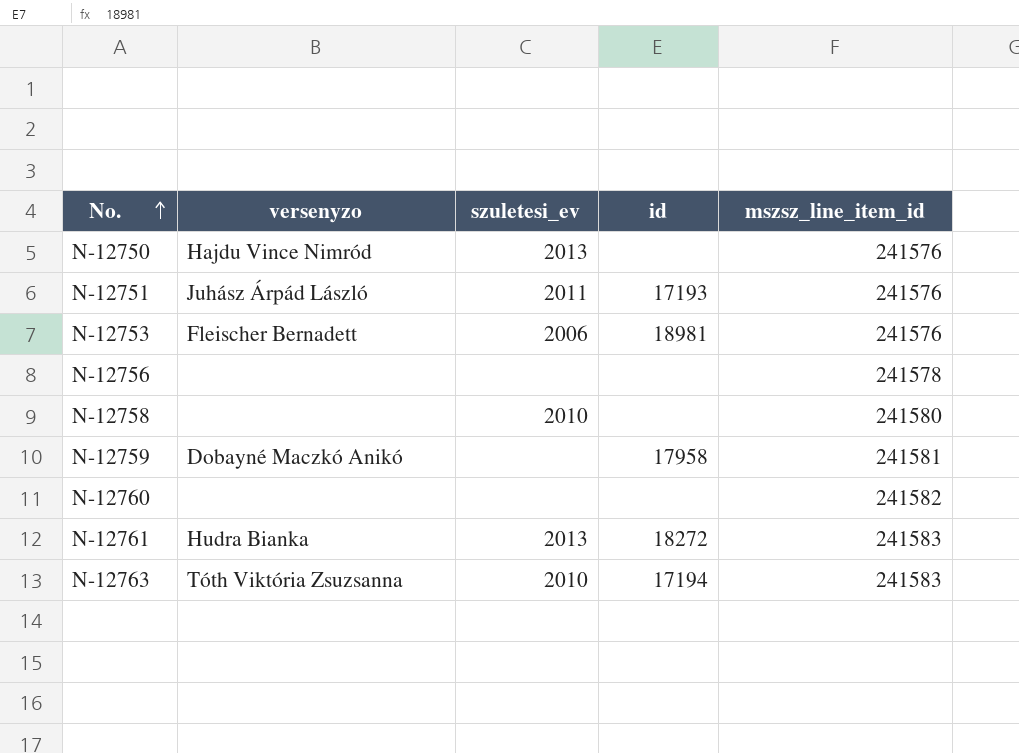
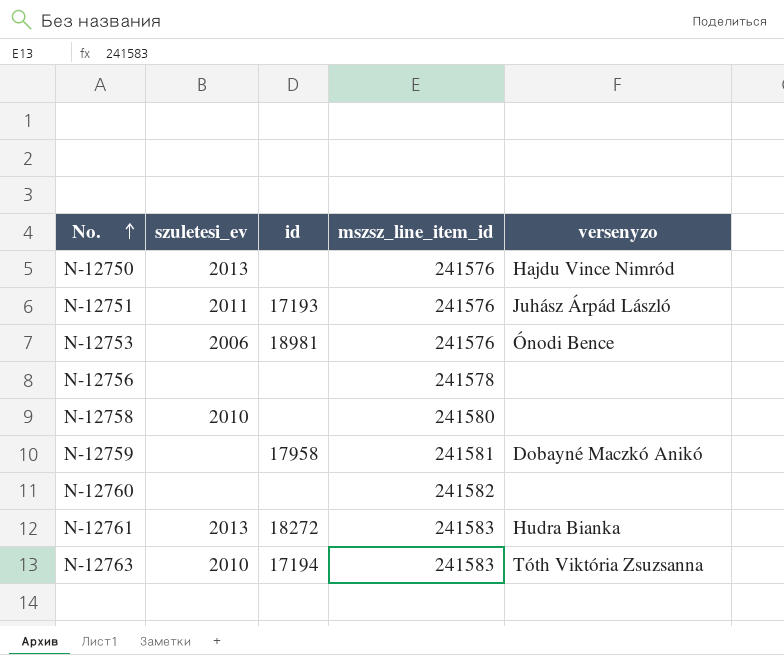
column versenyzo | position: 2 -> 5
N-12753 | versenyzo: Fleischer Bernadett -> Ónodi Bence

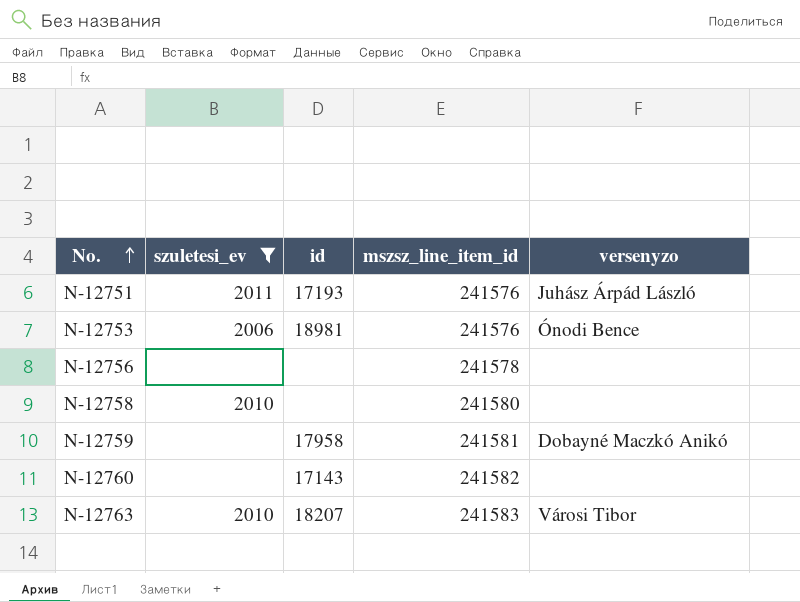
filter: none -> szuletesi_ev != 2013
N-12760 | id: none -> 17143
N-12763 | id: 17194 -> 18207
N-12763 | versenyzo: Tóth Viktória Zsuzsanna -> Városi Tibor

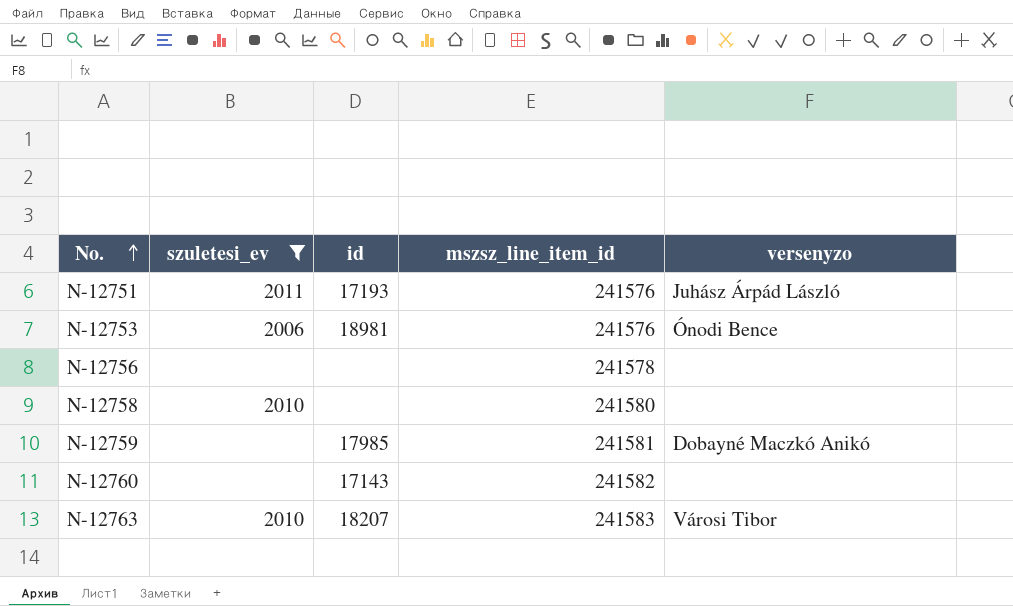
N-12759 | id: 17958 -> 17985

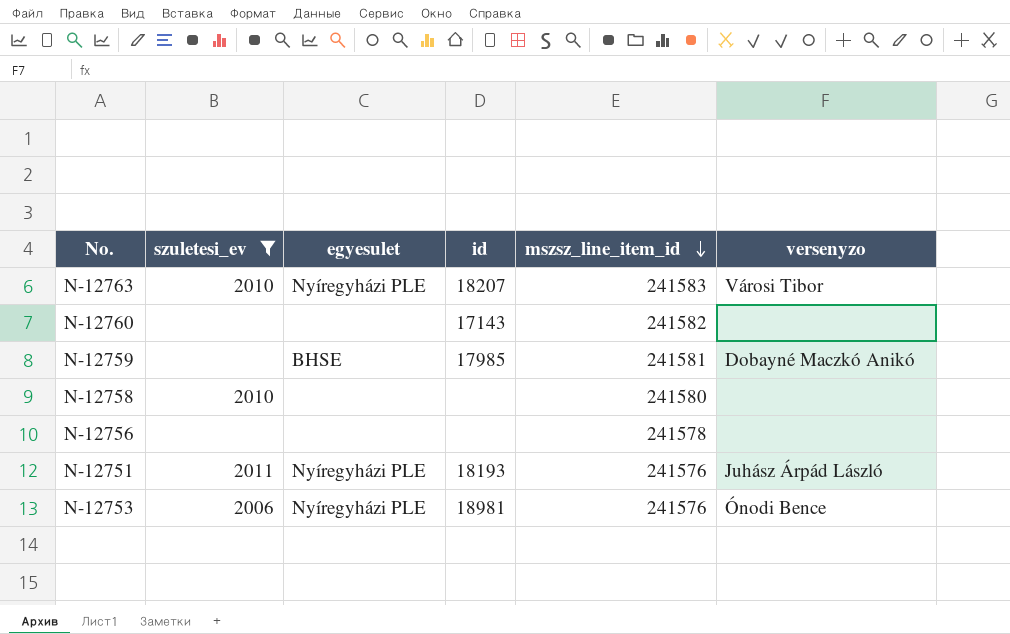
row order: No. ascending -> mszsz_line_item_id descending
column egyesulet | position: none -> 3
N-12751 | id: 17193 -> 18193

